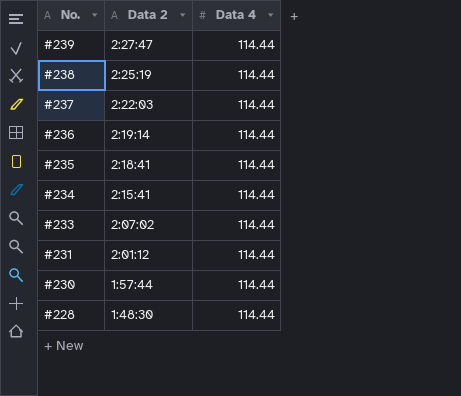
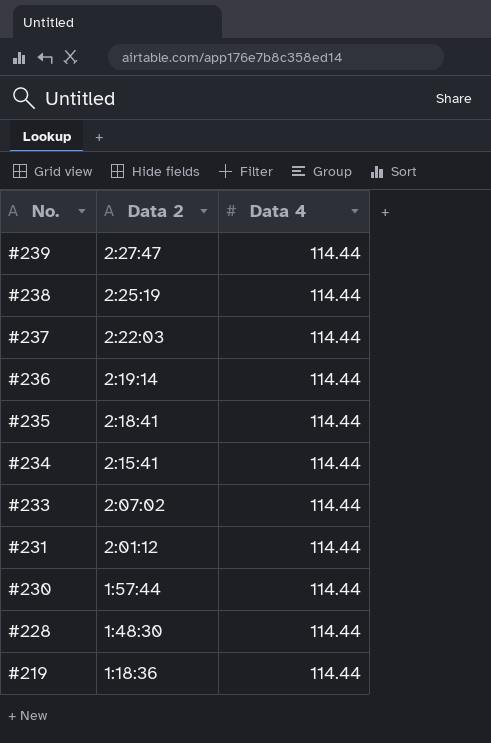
row #219: none -> 1:18:36 | 114.44

